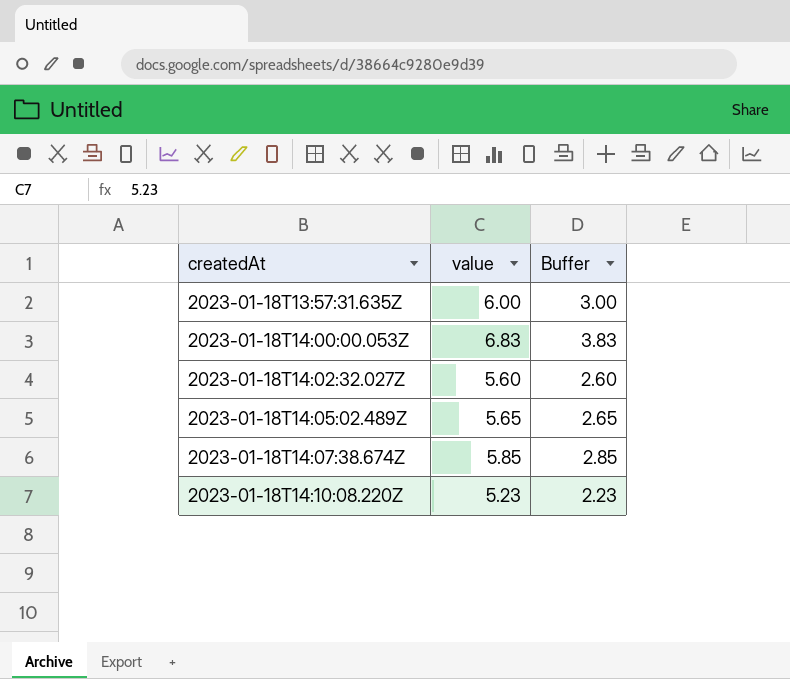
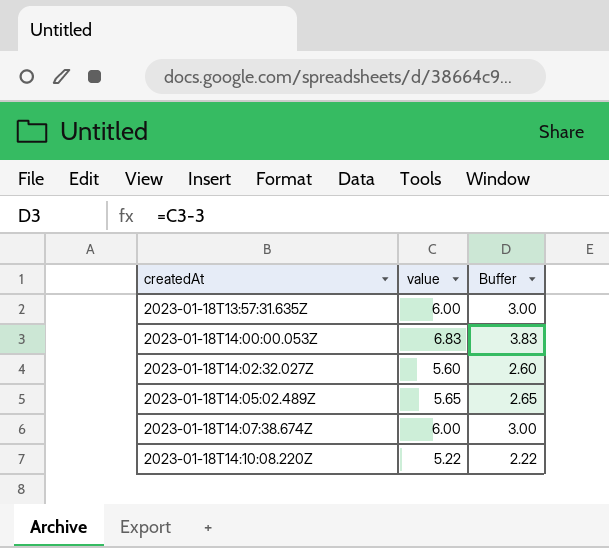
2023-01-18T14:07:38.674Z | value: 5.85 -> 6.00
2023-01-18T14:07:38.674Z | Buffer: 2.85 -> 3.00
2023-01-18T14:10:08.220Z | value: 5.23 -> 5.22
2023-01-18T14:10:08.220Z | Buffer: 2.23 -> 2.22

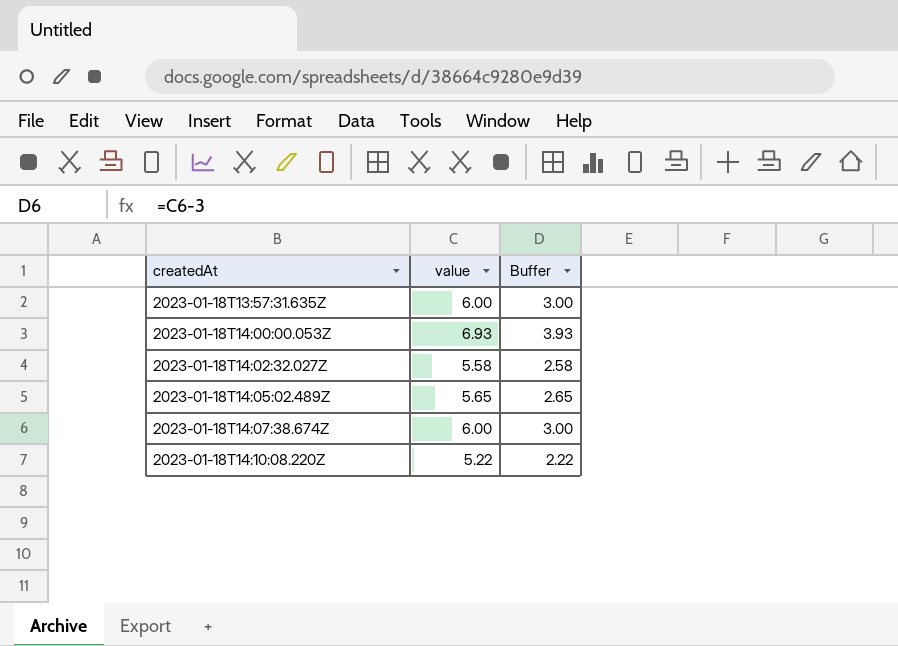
2023-01-18T14:00:00.053Z | value: 6.83 -> 6.93
2023-01-18T14:00:00.053Z | Buffer: 3.83 -> 3.93
2023-01-18T14:02:32.027Z | value: 5.60 -> 5.58
2023-01-18T14:02:32.027Z | Buffer: 2.60 -> 2.58

